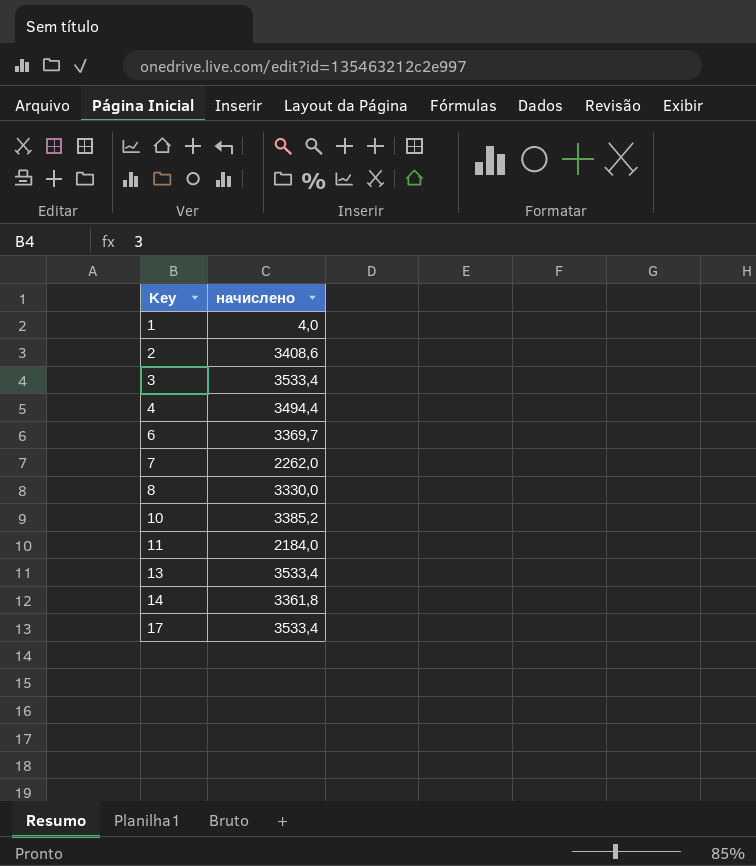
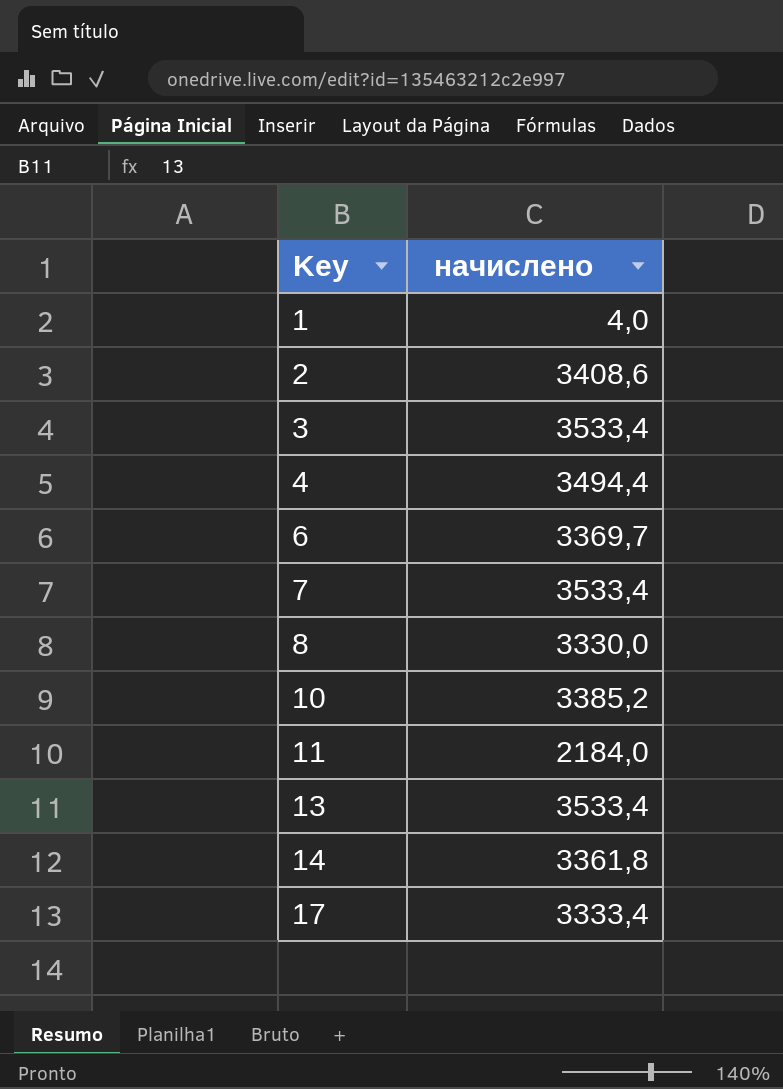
7 | начислено: 2262,0 -> 3533,4
17 | начислено: 3533,4 -> 3333,4

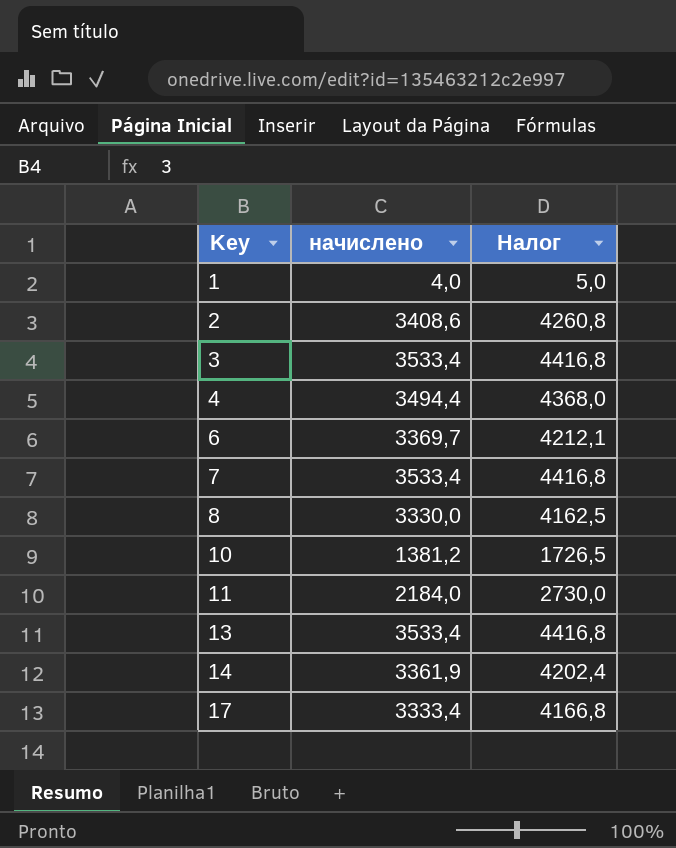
column Налог | formula: none -> [начислено] * 1,25
10 | начислено: 3385,2 -> 1381,2
14 | начислено: 3361,8 -> 3361,9

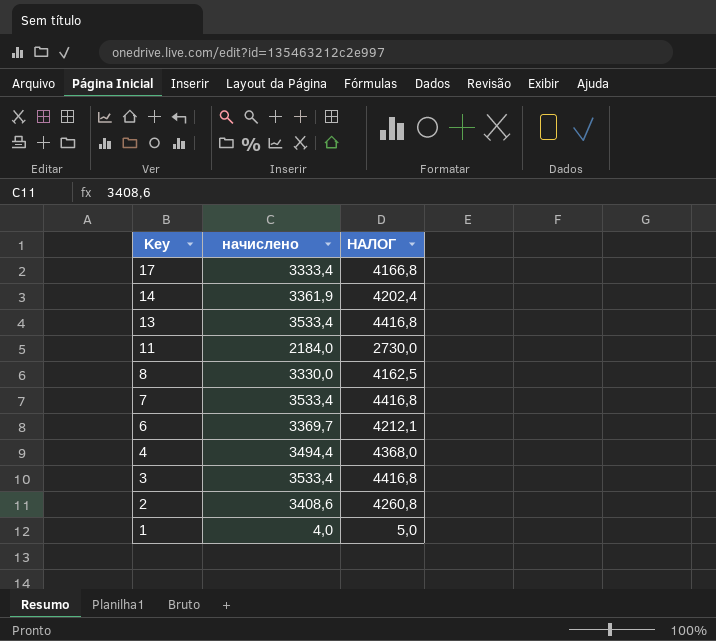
row order: Key ascending -> Key descending
column name: Налог -> НАЛОГ
row 10: 1381,2 | 1726,5 -> none

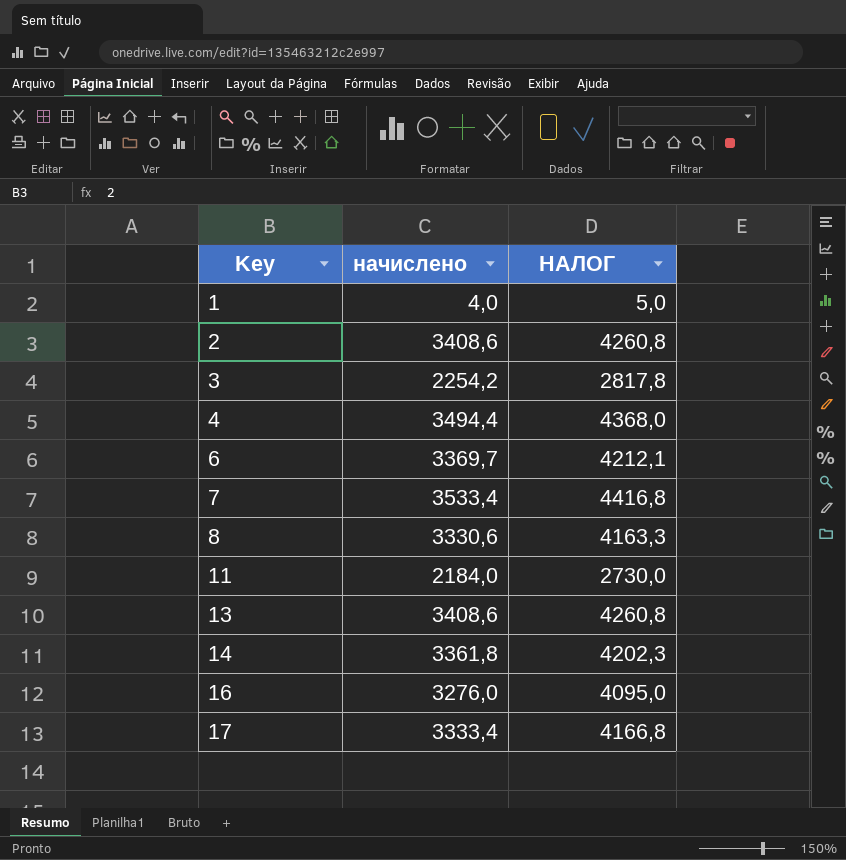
row order: Key descending -> Key ascending
3 | начислено: 3533,4 -> 2254,2
3 | НАЛОГ: 4416,8 -> 2817,8
8 | начислено: 3330,0 -> 3330,6
8 | НАЛОГ: 4162,5 -> 4163,3
13 | начислено: 3533,4 -> 3408,6
13 | НАЛОГ: 4416,8 -> 4260,8
14 | начислено: 3361,9 -> 3361,8
14 | НАЛОГ: 4202,4 -> 4202,3
row 16: none -> 3276,0 | 4095,0

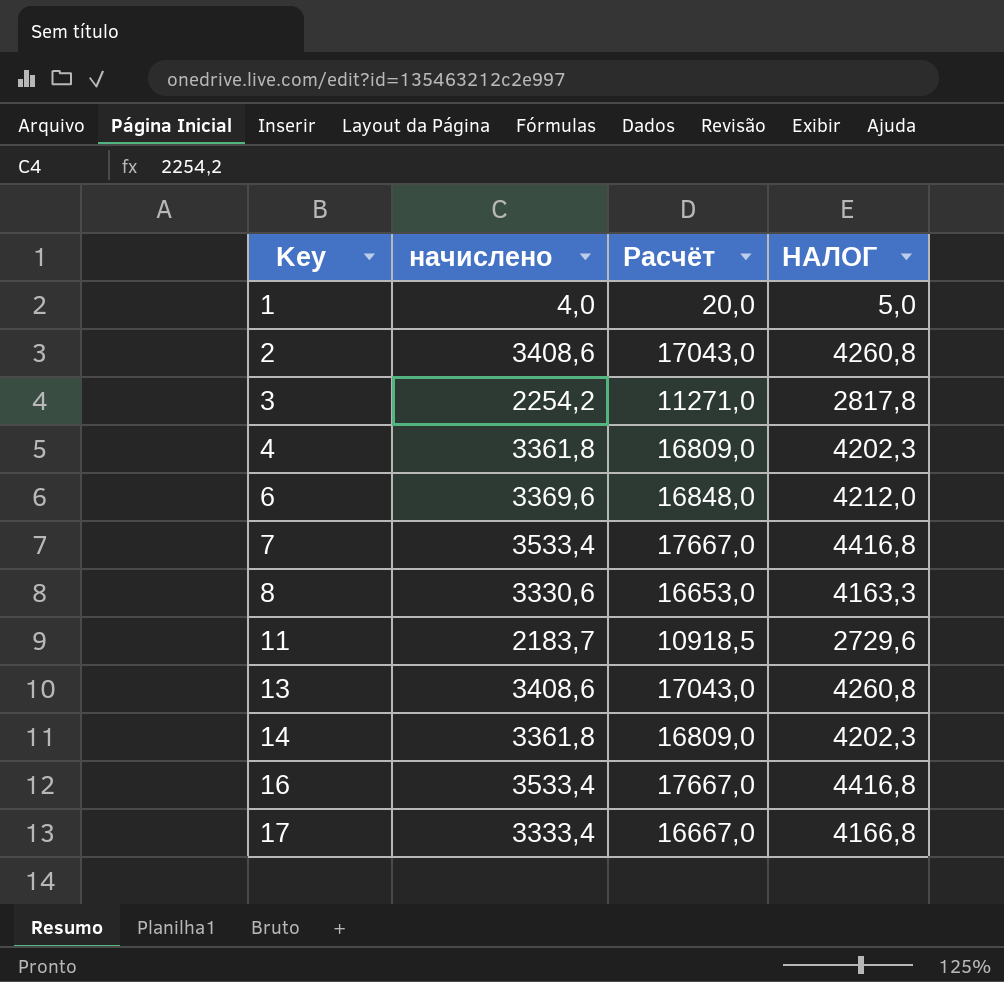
column Расчёт | formula: none -> [начислено] * 5
4 | начислено: 3494,4 -> 3361,8
4 | НАЛОГ: 4368,0 -> 4202,3
6 | начислено: 3369,7 -> 3369,6
6 | НАЛОГ: 4212,1 -> 4212,0
11 | начислено: 2184,0 -> 2183,7
11 | НАЛОГ: 2730,0 -> 2729,6
16 | начислено: 3276,0 -> 3533,4
16 | НАЛОГ: 4095,0 -> 4416,8

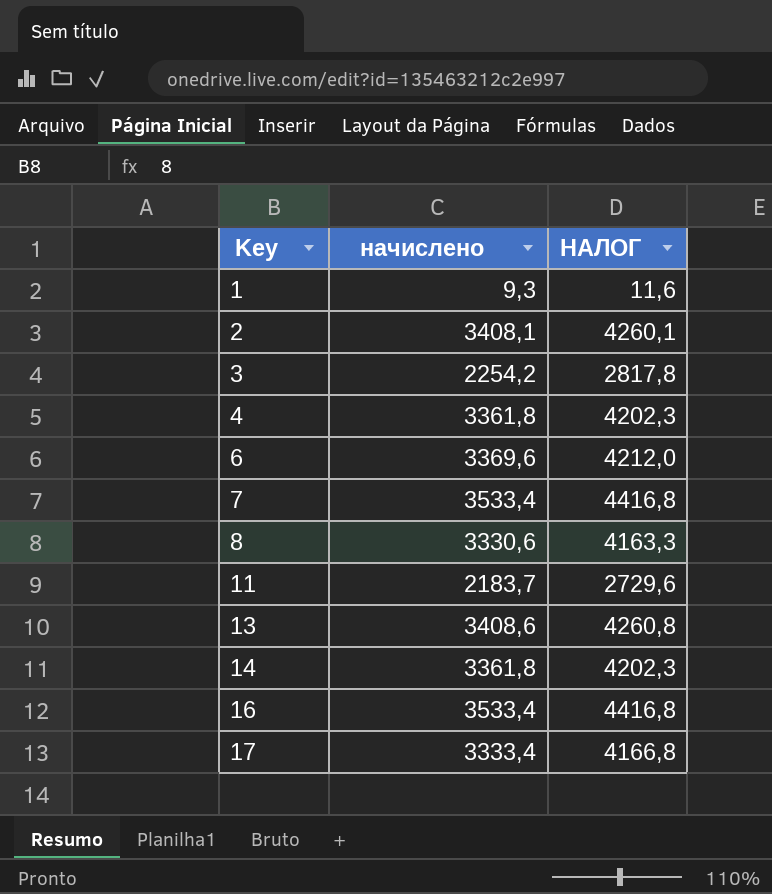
column Расчёт | formula: [начислено] * 5 -> none
1 | начислено: 4,0 -> 9,3
1 | НАЛОГ: 5,0 -> 11,6
2 | начислено: 3408,6 -> 3408,1
2 | НАЛОГ: 4260,8 -> 4260,1

